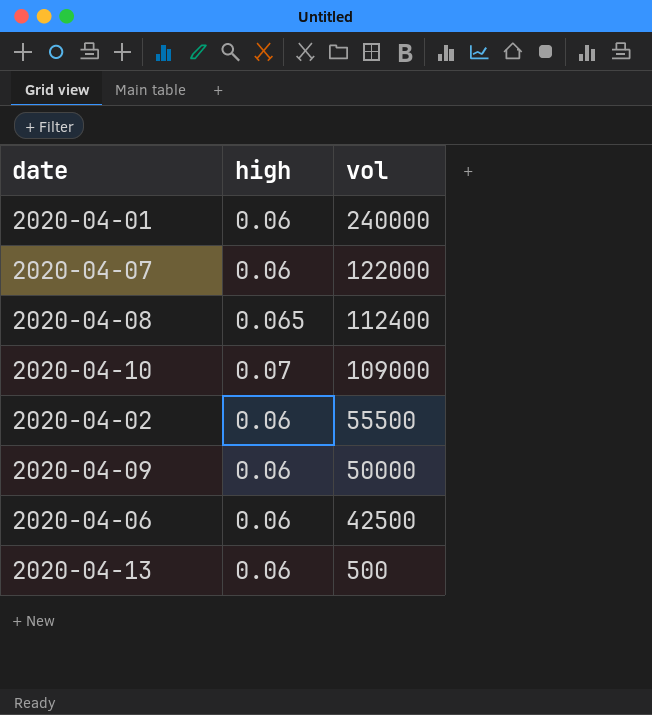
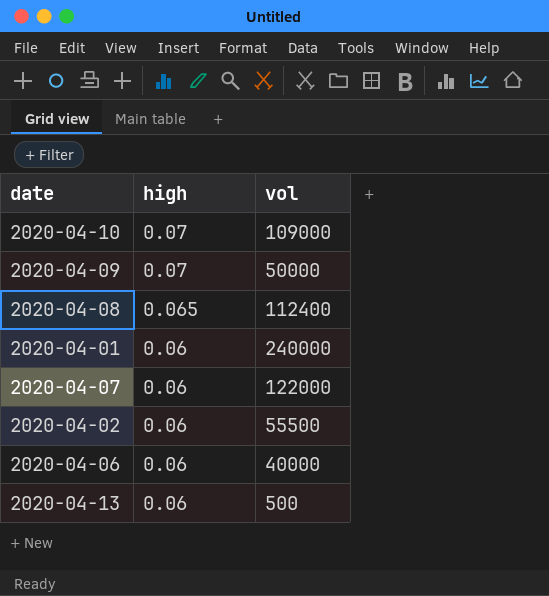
row order: vol descending -> high descending
2020-04-09 | high: 0.06 -> 0.07
2020-04-06 | vol: 42500 -> 40000

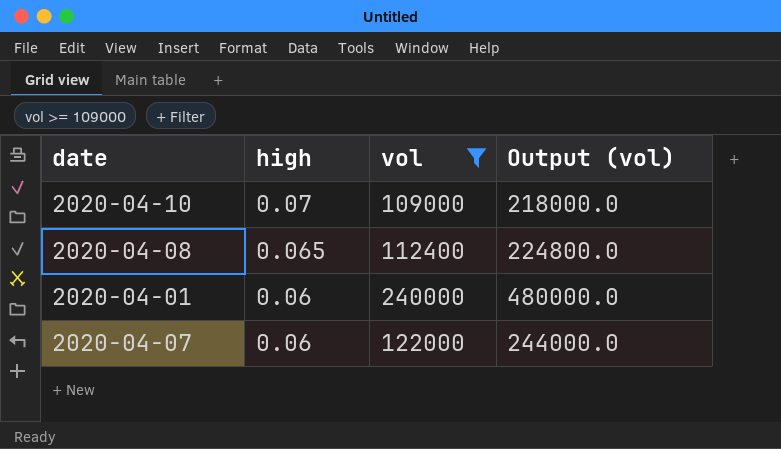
filter: none -> vol >= 109000
column Output (vol) | formula: none -> [vol] * 2

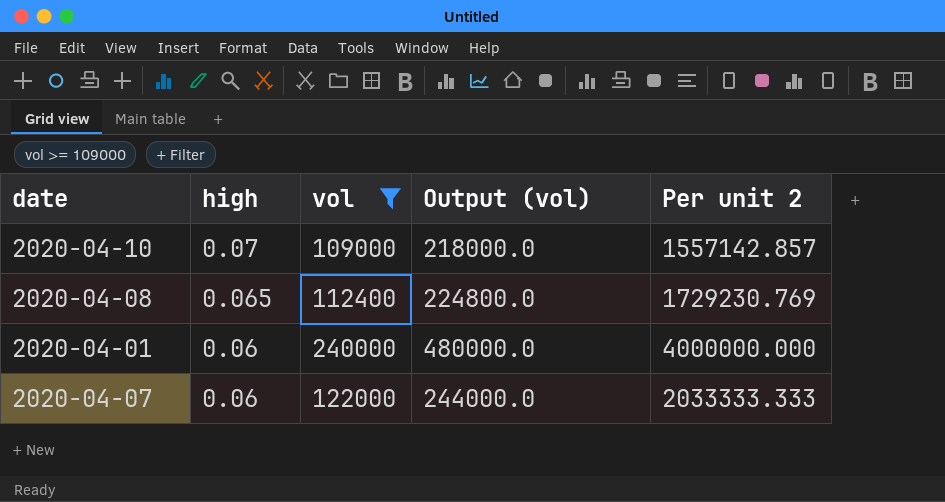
column Per unit 2 | formula: none -> [vol] / [high]

